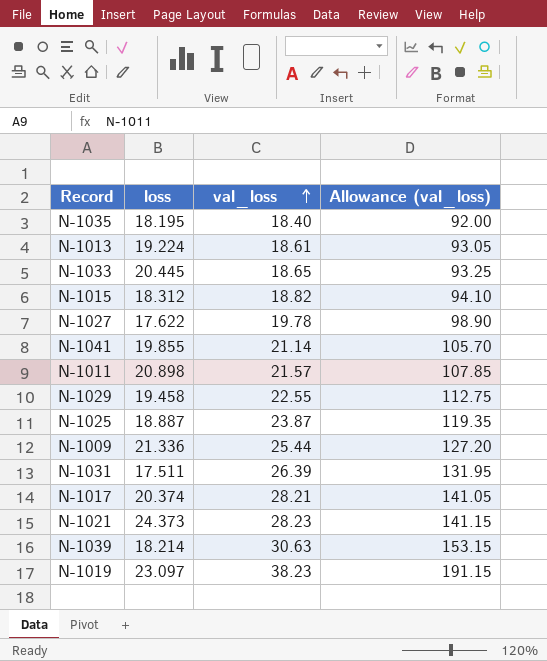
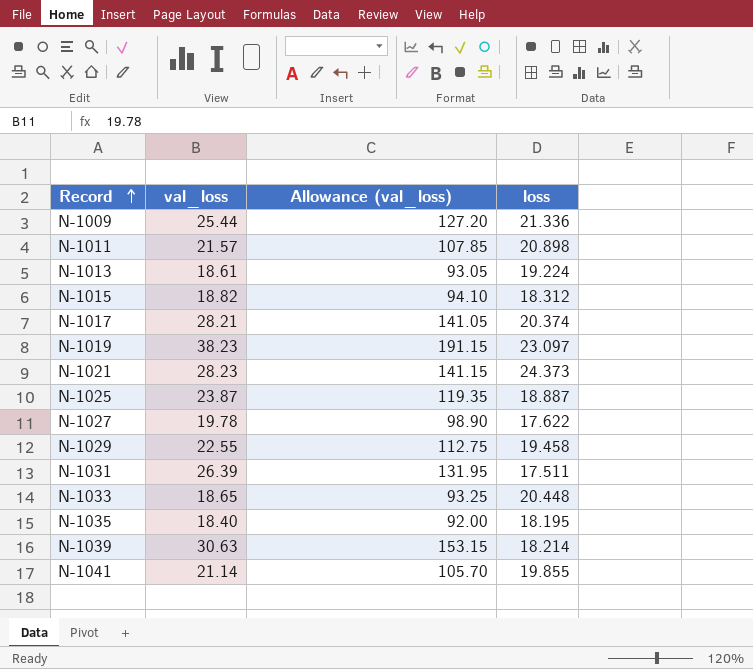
row order: val_loss ascending -> Record ascending
column loss | position: 2 -> 4
N-1033 | loss: 20.445 -> 20.448

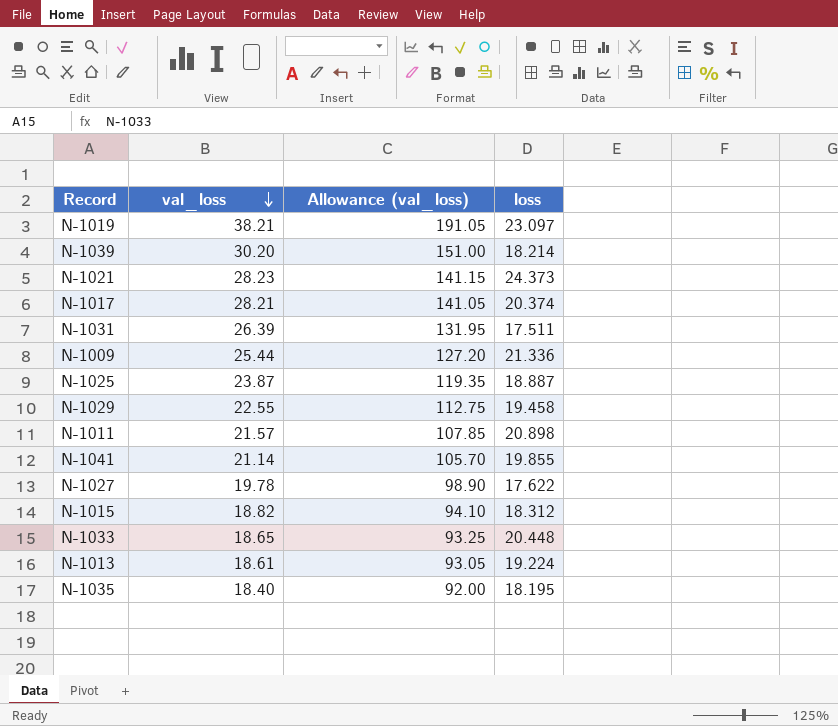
row order: Record ascending -> val_loss descending
N-1019 | val_loss: 38.23 -> 38.21
N-1019 | Allowance (val_loss): 191.15 -> 191.05
N-1039 | val_loss: 30.63 -> 30.20
N-1039 | Allowance (val_loss): 153.15 -> 151.00

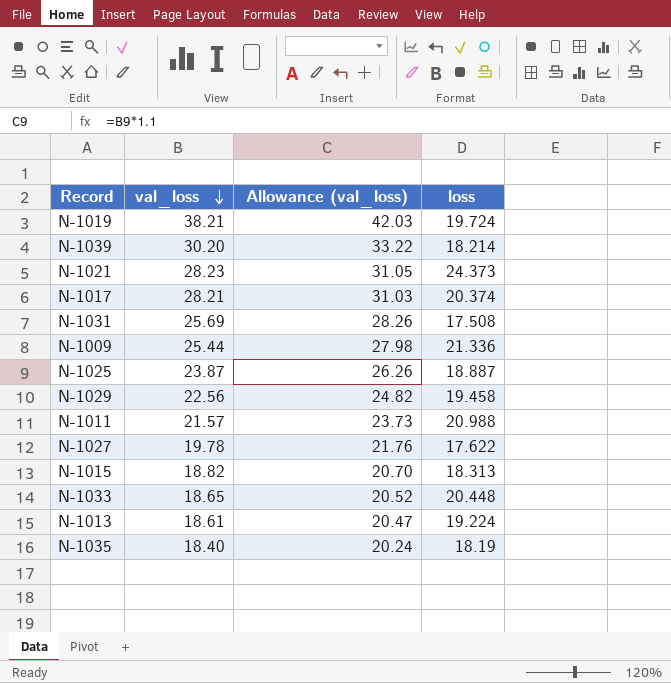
column Allowance (val_loss) | formula: [val_loss] * 5 -> [val_loss] * 1.1
row N-1041: 21.14 | 105.70 | 19.855 -> none
N-1019 | loss: 23.097 -> 19.724
N-1031 | val_loss: 26.39 -> 25.69
N-1031 | loss: 17.511 -> 17.508
N-1029 | val_loss: 22.55 -> 22.56
N-1011 | loss: 20.898 -> 20.988
N-1015 | loss: 18.312 -> 18.313
N-1035 | loss: 18.195 -> 18.19

